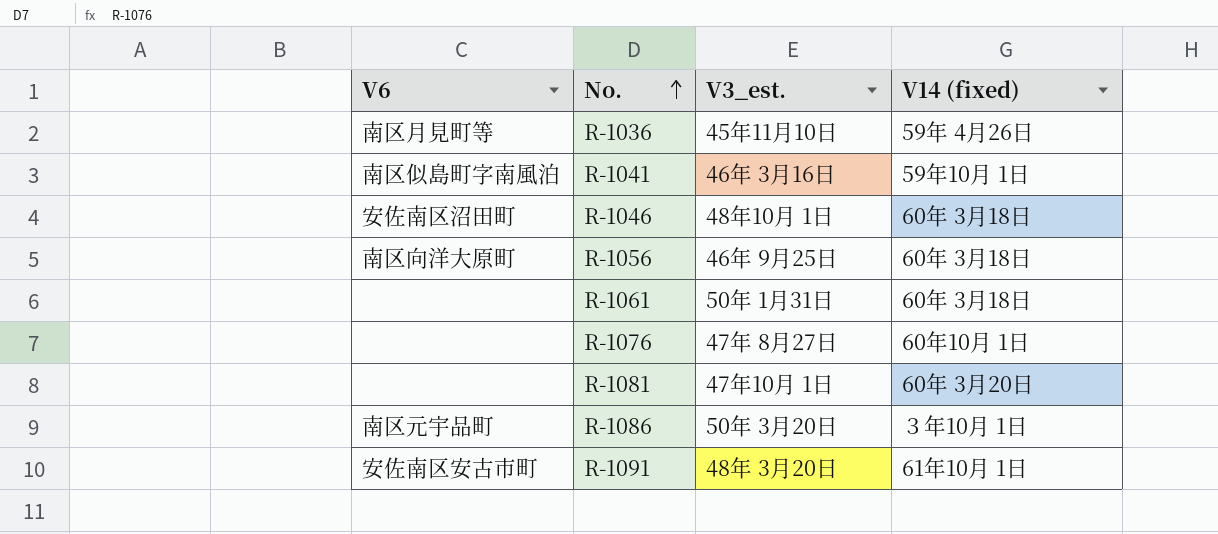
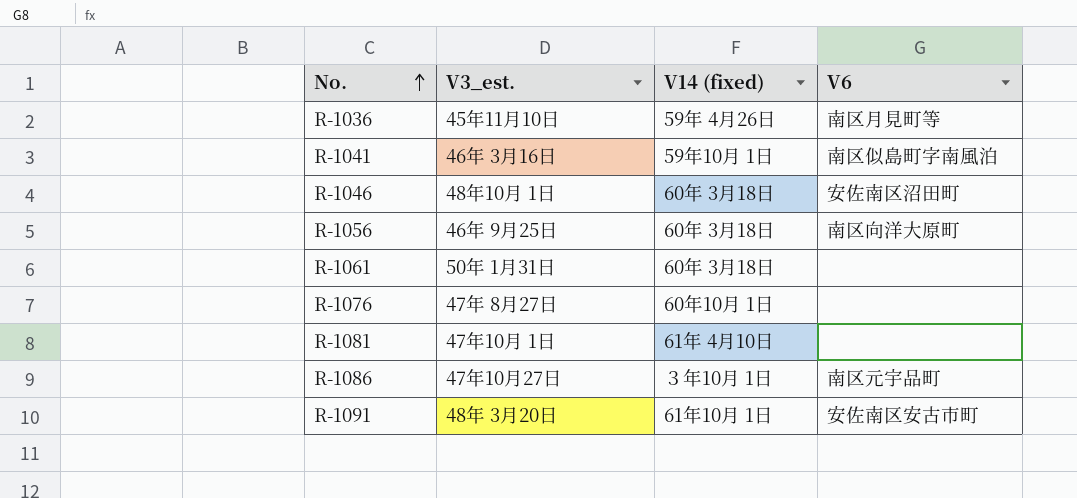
column V6 | position: 1 -> 4
R-1081 | V14 (fixed): 60年 3月20日 -> 61年 4月10日
R-1086 | V3_est.: 50年 3月20日 -> 47年10月27日

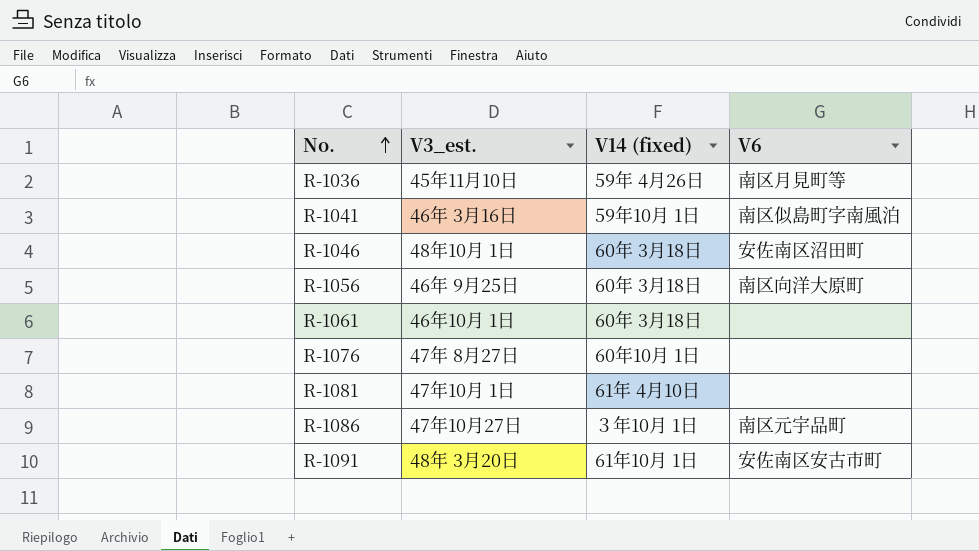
R-1061 | V3_est.: 50年 1月31日 -> 46年10月 1日

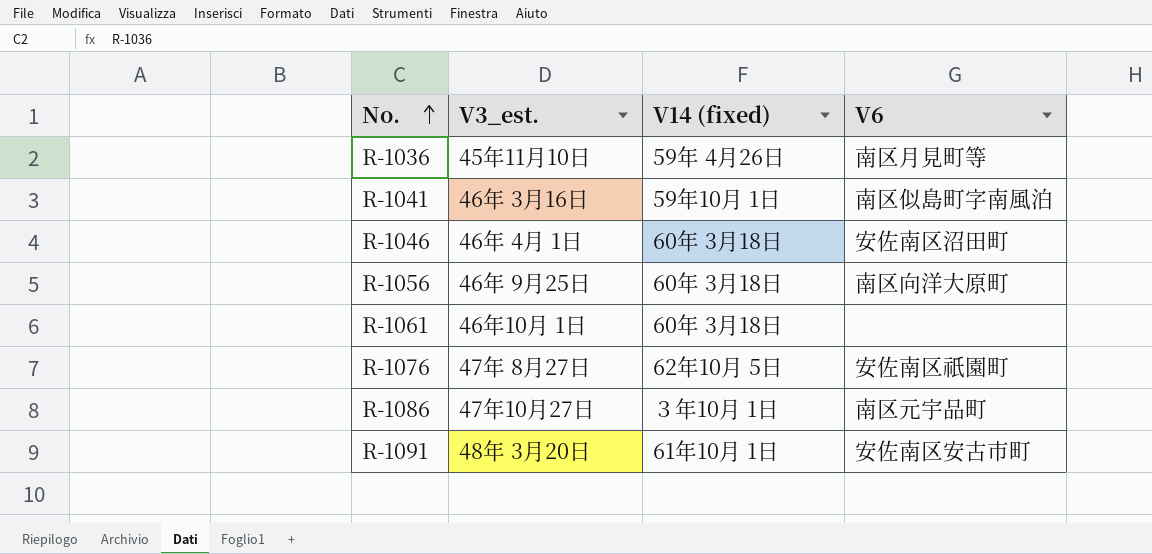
row R-1081: 47年10月 1日 | 61年 4月10日 | none -> none
R-1046 | V3_est.: 48年10月 1日 -> 46年 4月 1日
R-1076 | V14 (fixed): 60年10月 1日 -> 62年10月 5日
R-1076 | V6: none -> 安佐南区祇園町

